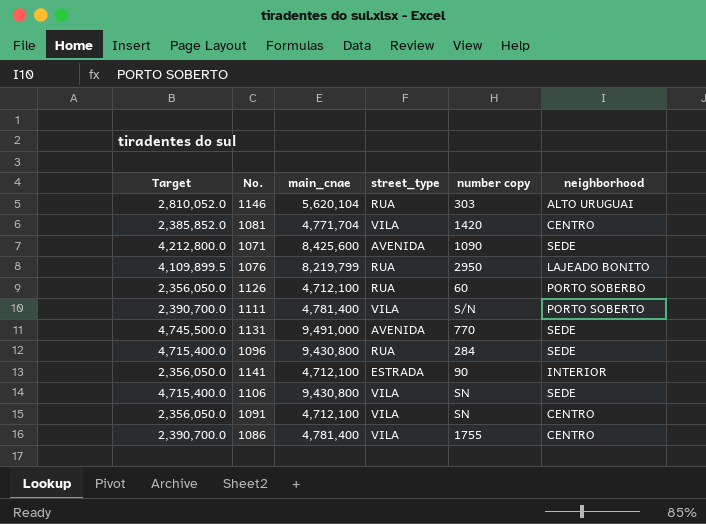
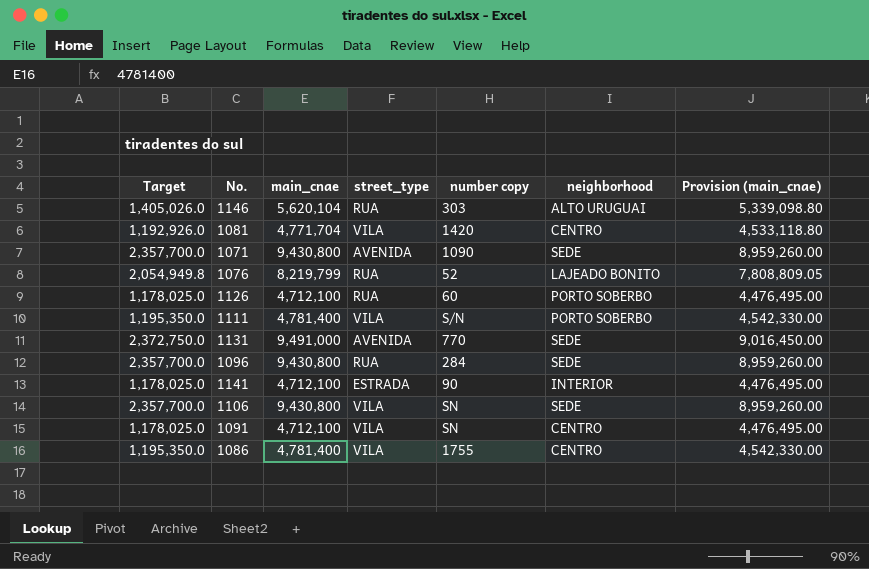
column Target | formula: [main_cnae] * 0.5 -> [main_cnae] * 0.25
column Provision (main_cnae) | formula: none -> [main_cnae] * 0.95
1071 | main_cnae: 8,425,600 -> 9,430,800
1076 | number copy: 2950 -> 52
1111 | neighborhood: PORTO SOBERTO -> PORTO SOBERBO

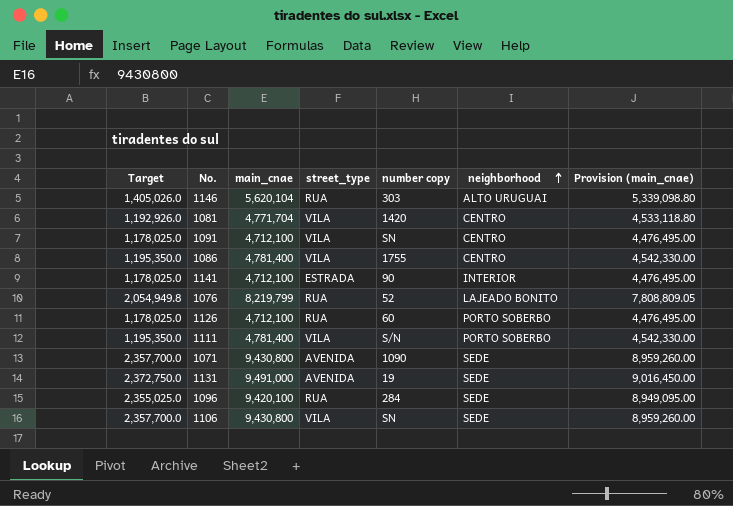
row order: none -> neighborhood ascending
1131 | number copy: 770 -> 19
1096 | Target: 2,357,700.0 -> 2,355,025.0
1096 | main_cnae: 9,430,800 -> 9,420,100
1096 | Provision (main_cnae): 8,959,260.00 -> 8,949,095.00

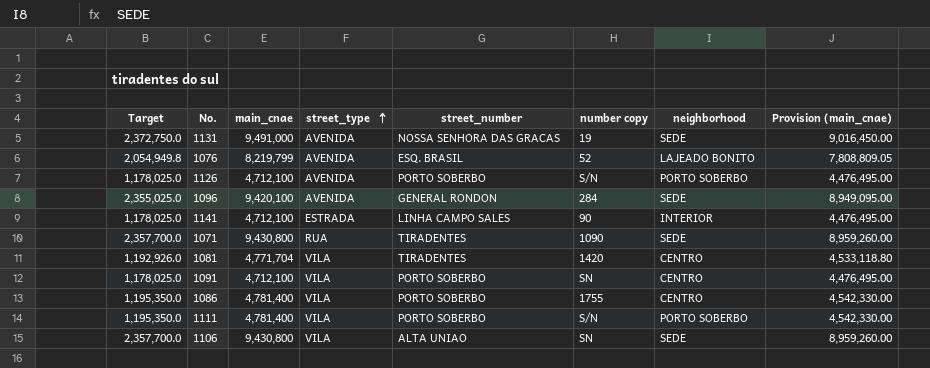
row order: neighborhood ascending -> street_type ascending
column street_number | position: none -> 5
row 1146: 1,405,026.0 | 5,620,104 | RUA | 303 | ALTO URUGUAI | 5,339,098.80 -> none
1076 | street_type: RUA -> AVENIDA
1126 | street_type: RUA -> AVENIDA
1126 | number copy: 60 -> S/N
1096 | street_type: RUA -> AVENIDA
1071 | street_type: AVENIDA -> RUA

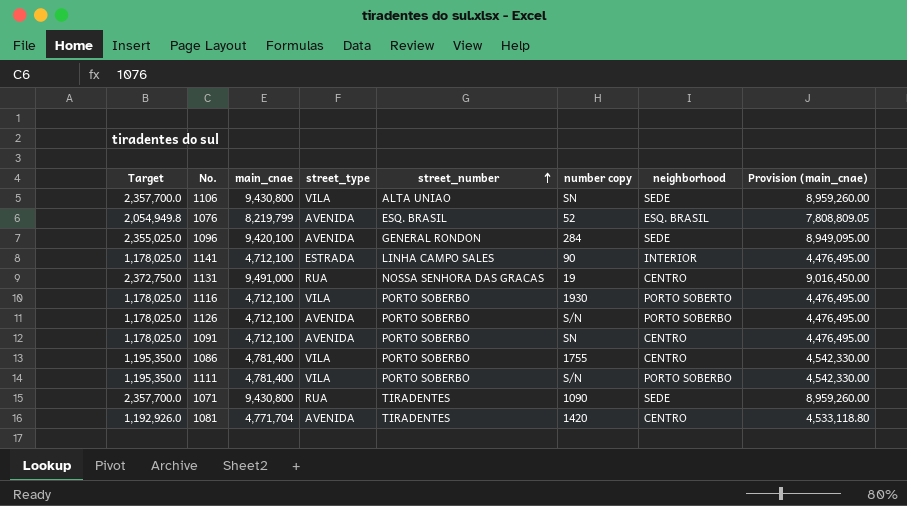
row order: street_type ascending -> street_number ascending
1076 | neighborhood: LAJEADO BONITO -> ESQ. BRASIL
1131 | street_type: AVENIDA -> RUA
1131 | neighborhood: SEDE -> CENTRO
row 1116: none -> 1,178,025.0 | 4,712,100 | VILA | PORTO SOBERBO | 1930 | PORTO SOBERTO | 4,476,495.00
1091 | street_type: VILA -> AVENIDA
1081 | street_type: VILA -> AVENIDA

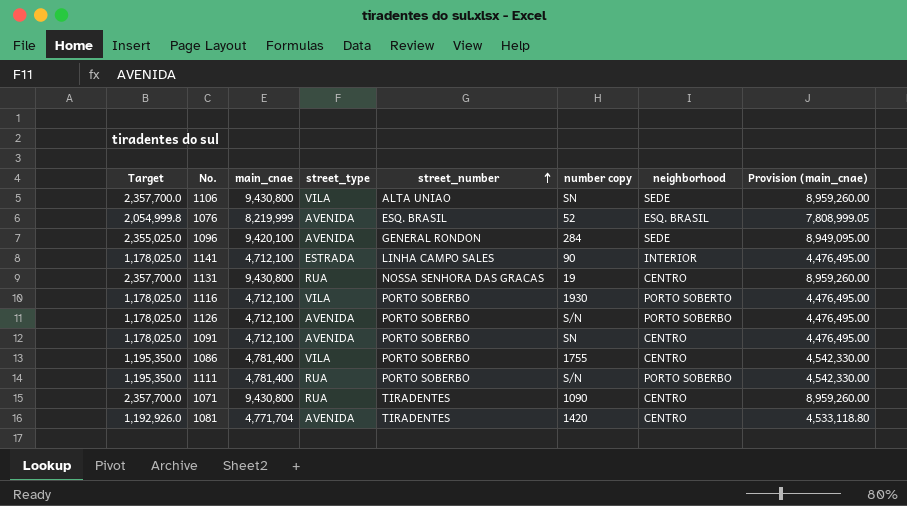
1076 | Target: 2,054,949.8 -> 2,054,999.8
1076 | main_cnae: 8,219,799 -> 8,219,999
1076 | Provision (main_cnae): 7,808,809.05 -> 7,808,999.05
1131 | Target: 2,372,750.0 -> 2,357,700.0
1131 | main_cnae: 9,491,000 -> 9,430,800
1131 | Provision (main_cnae): 9,016,450.00 -> 8,959,260.00
1111 | street_type: VILA -> RUA
1071 | neighborhood: SEDE -> CENTRO

